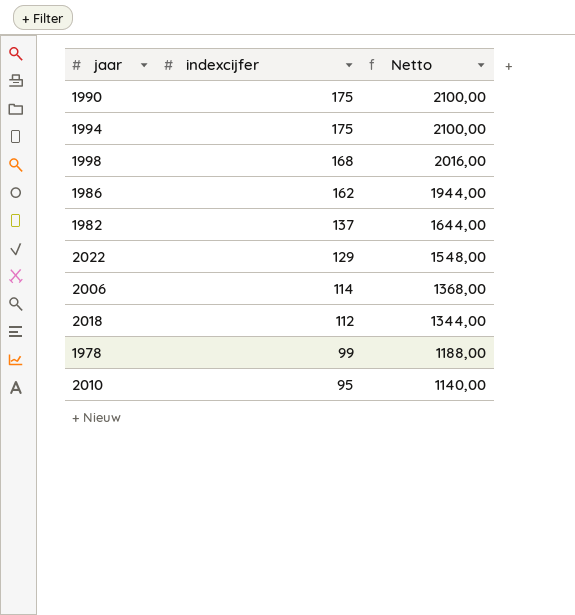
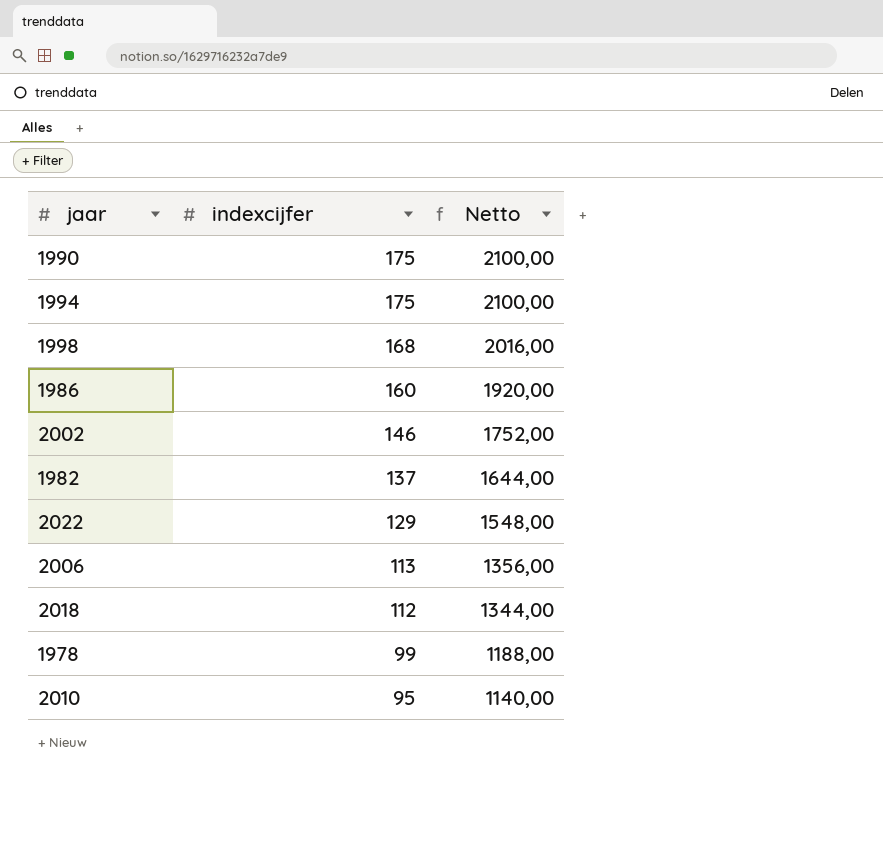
1986 | indexcijfer: 162 -> 160
1986 | Netto: 1944,00 -> 1920,00
row 2002: none -> 146 | 1752,00
2006 | indexcijfer: 114 -> 113
2006 | Netto: 1368,00 -> 1356,00

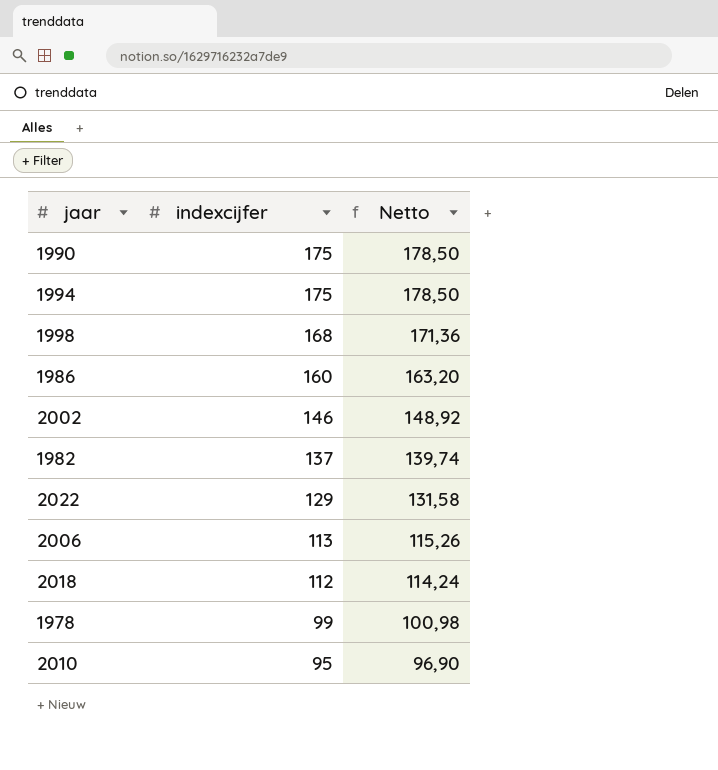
column Netto | formula: [indexcijfer] * 12 -> [indexcijfer] * 1,02

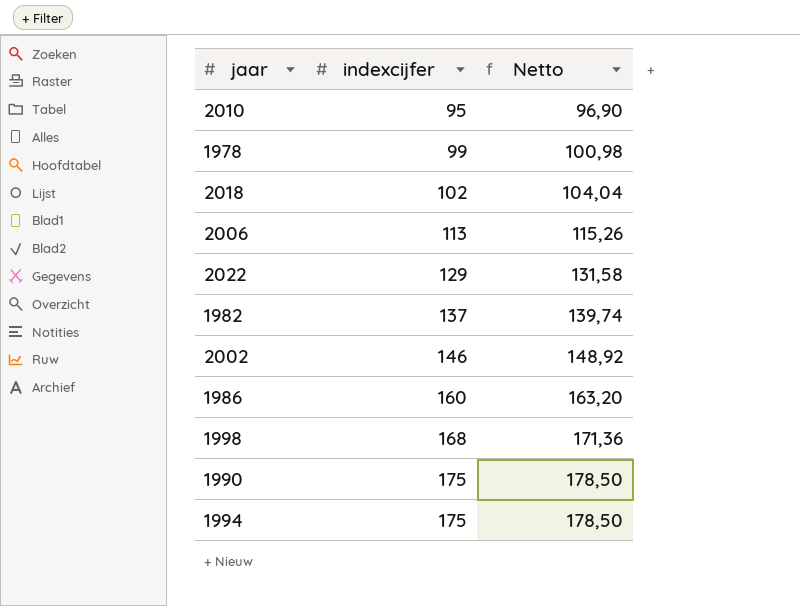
row order: indexcijfer descending -> indexcijfer ascending
2018 | indexcijfer: 112 -> 102
2018 | Netto: 114,24 -> 104,04

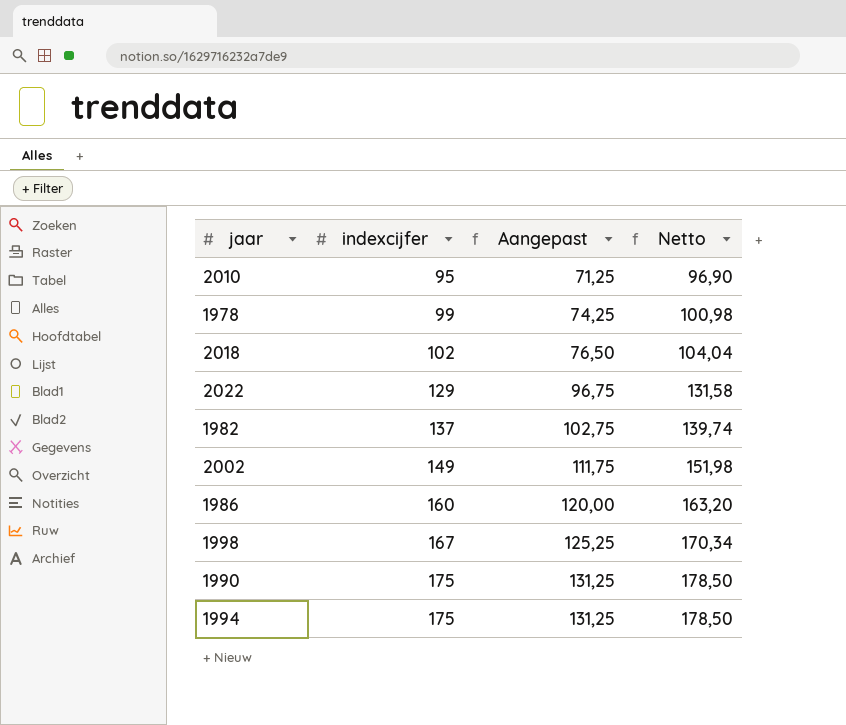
column Aangepast | formula: none -> [indexcijfer] * 0,75
row 2006: 113 | 115,26 -> none
2002 | indexcijfer: 146 -> 149
2002 | Netto: 148,92 -> 151,98
1998 | indexcijfer: 168 -> 167
1998 | Netto: 171,36 -> 170,34

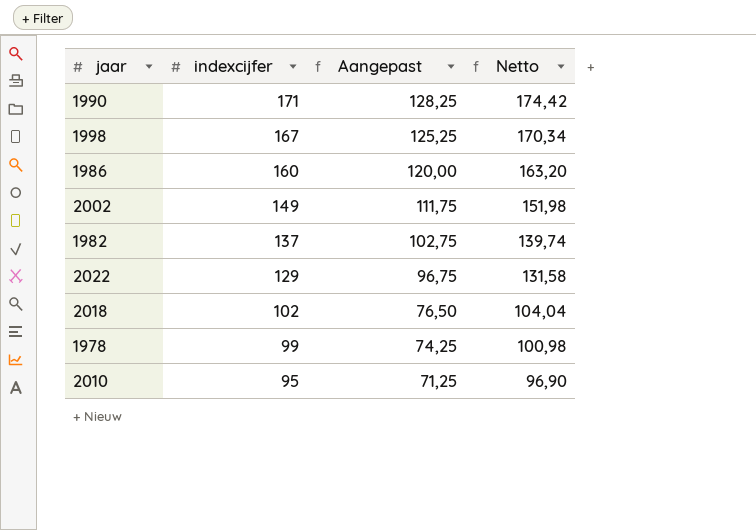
row order: indexcijfer ascending -> indexcijfer descending
row 1994: 175 | 131,25 | 178,50 -> none
1990 | indexcijfer: 175 -> 171
1990 | Aangepast: 131,25 -> 128,25
1990 | Netto: 178,50 -> 174,42

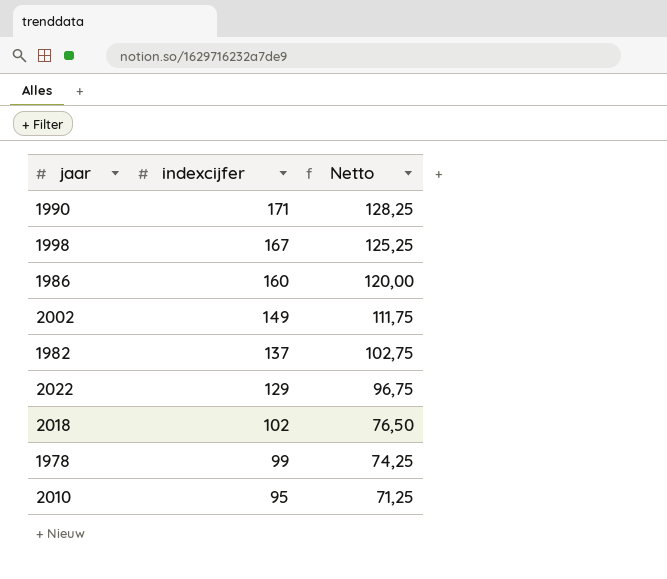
column Aangepast | formula: [indexcijfer] * 0,75 -> none
column Netto | formula: [indexcijfer] * 1,02 -> [indexcijfer] * 0,75

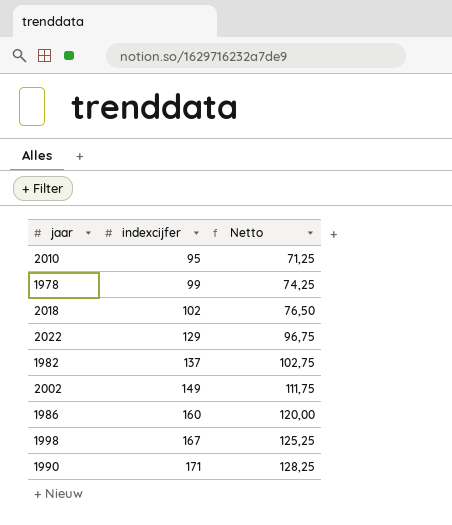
row order: indexcijfer descending -> indexcijfer ascending

